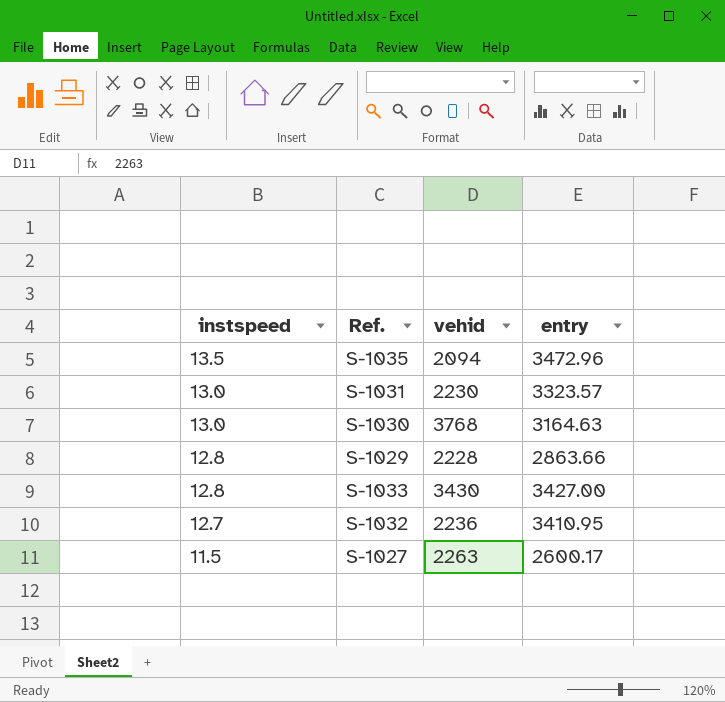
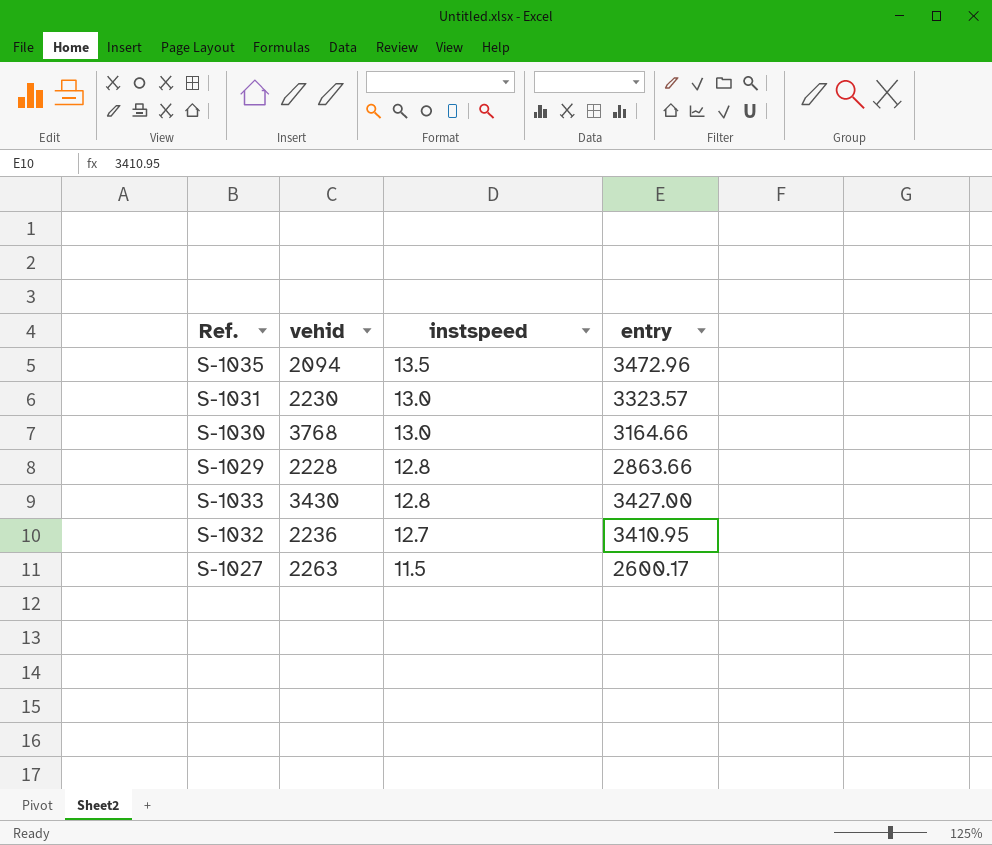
column instspeed | position: 1 -> 3
S-1030 | entry: 3164.63 -> 3164.66

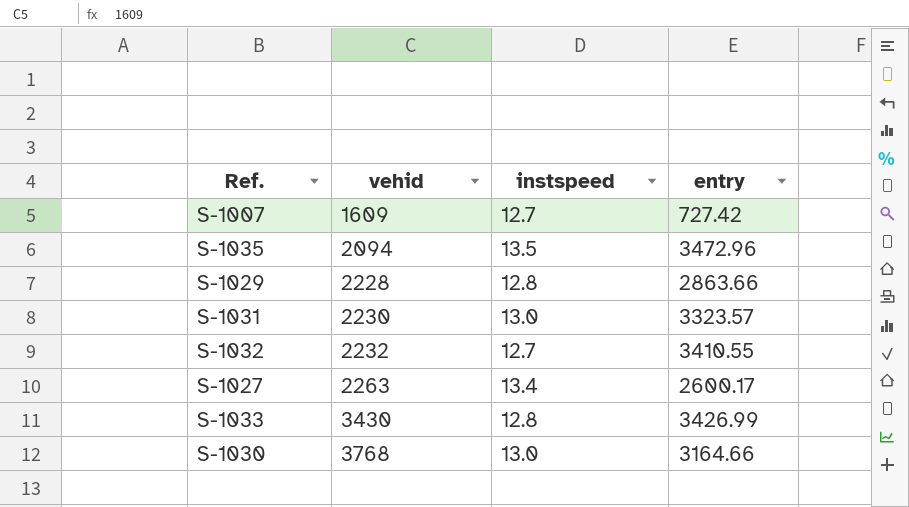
row order: instspeed descending -> vehid ascending
row S-1007: none -> 1609 | 12.7 | 727.42
S-1032 | vehid: 2236 -> 2232
S-1032 | entry: 3410.95 -> 3410.55
S-1027 | instspeed: 11.5 -> 13.4
S-1033 | entry: 3427.00 -> 3426.99

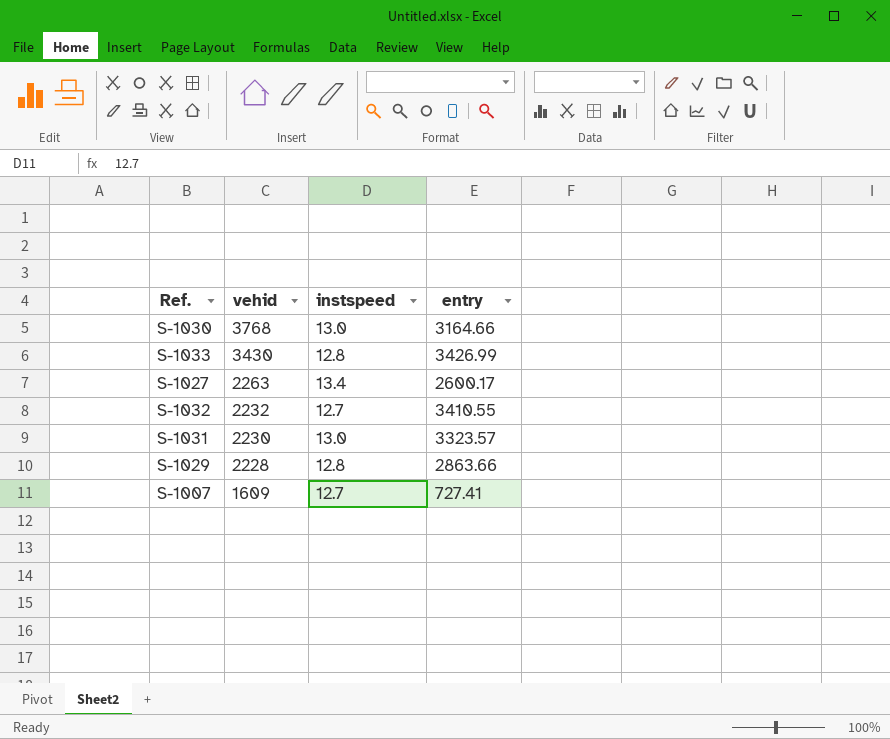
row order: vehid ascending -> vehid descending
row S-1035: 2094 | 13.5 | 3472.96 -> none
S-1007 | entry: 727.42 -> 727.41

